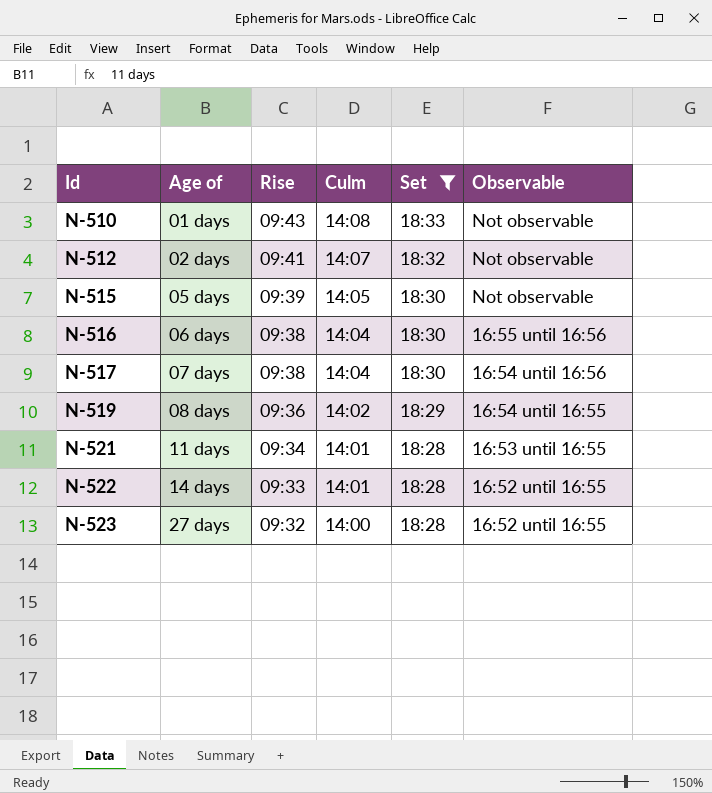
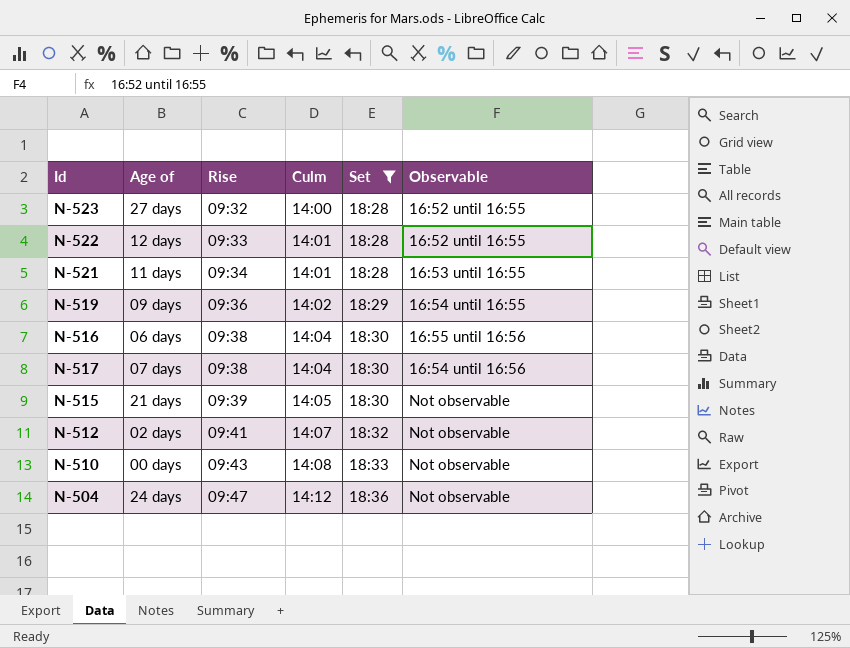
row order: Id ascending -> Rise ascending
N-522 | Age of: 14 days -> 12 days
N-519 | Age of: 08 days -> 09 days
N-515 | Age of: 05 days -> 21 days
N-510 | Age of: 01 days -> 00 days
row N-504: none -> 24 days | 09:47 | 14:12 | 18:36 | Not observable

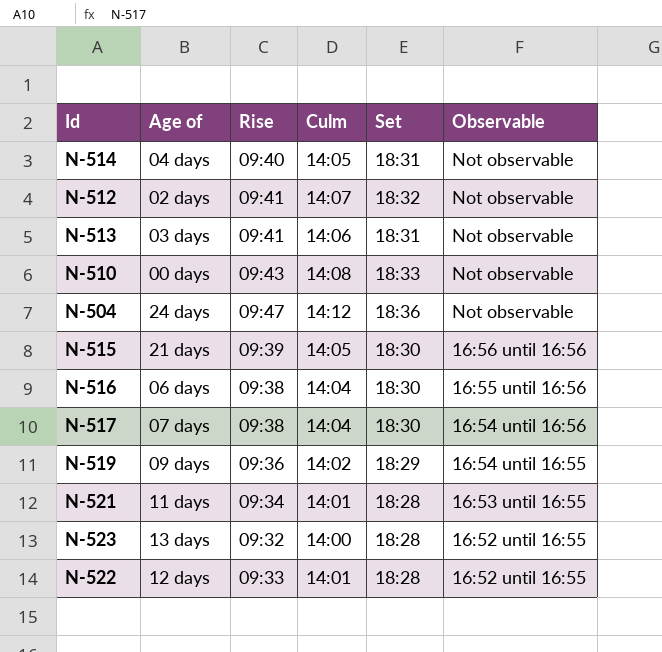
filter: Set != 18:31 -> none
row order: Rise ascending -> Observable descending
N-515 | Observable: Not observable -> 16:56 until 16:56
N-523 | Age of: 27 days -> 13 days

